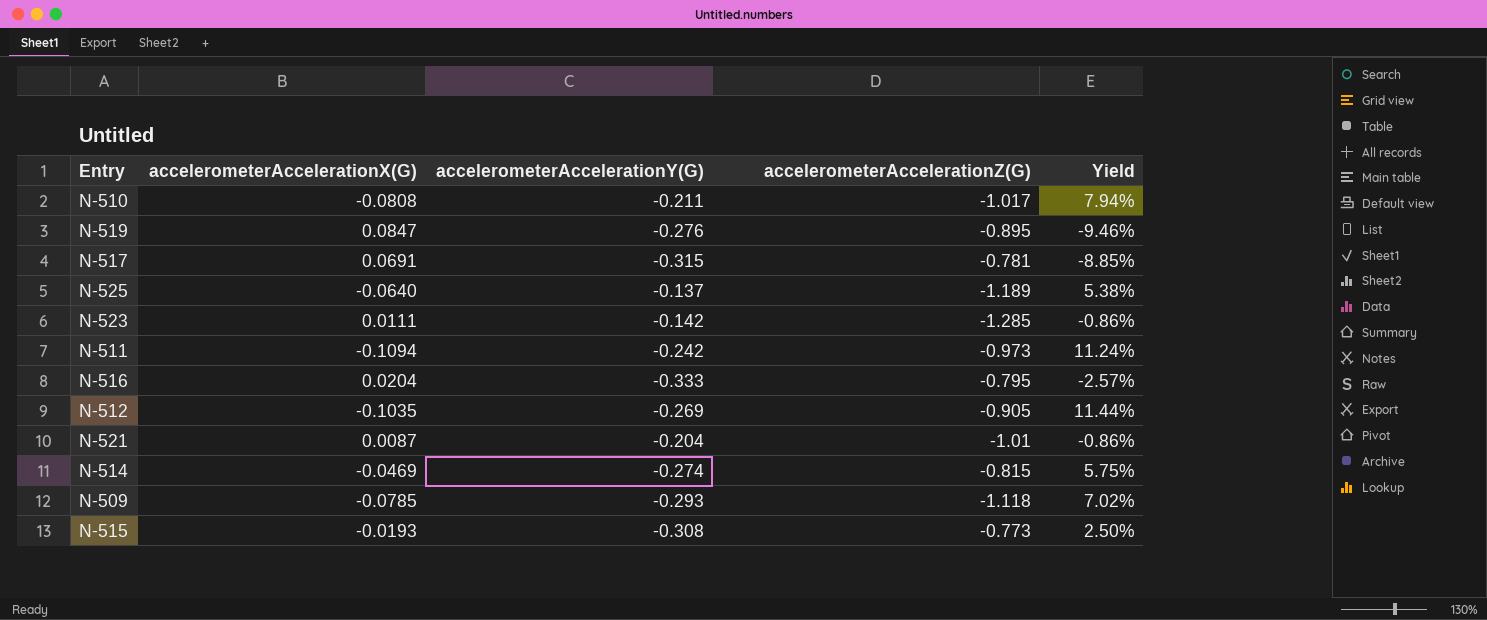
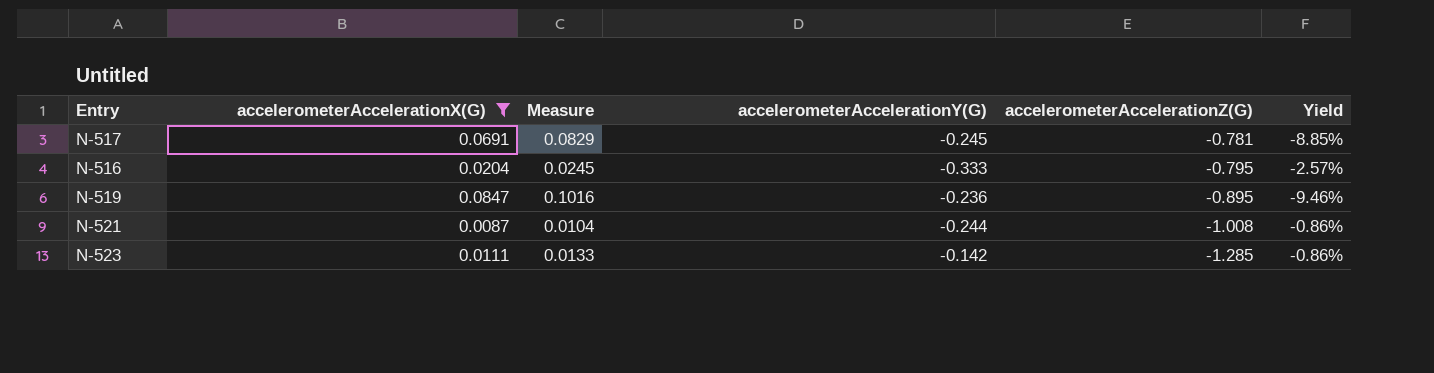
filter: none -> accelerometerAccelerationX(G) >= 0.0087
row order: none -> accelerometerAccelerationZ(G) descending
column Measure | formula: none -> [accelerometerAccelerationX(G)] * 1.2
N-517 | accelerometerAccelerationY(G): -0.315 -> -0.245
N-519 | accelerometerAccelerationY(G): -0.276 -> -0.236
N-521 | accelerometerAccelerationY(G): -0.204 -> -0.244
N-521 | accelerometerAccelerationZ(G): -1.01 -> -1.008

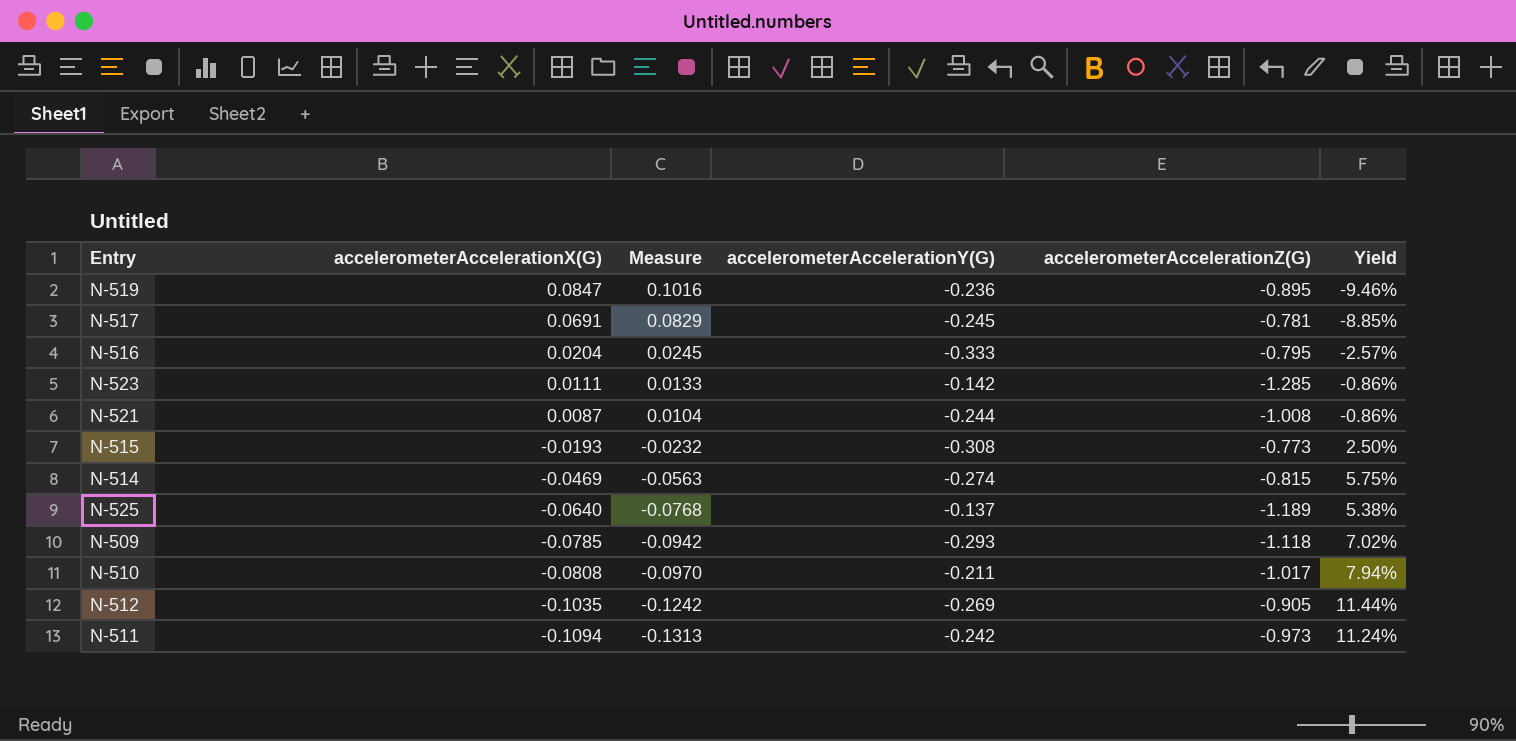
filter: accelerometerAccelerationX(G) >= 0.0087 -> none
row order: accelerometerAccelerationZ(G) descending -> accelerometerAccelerationX(G) descending

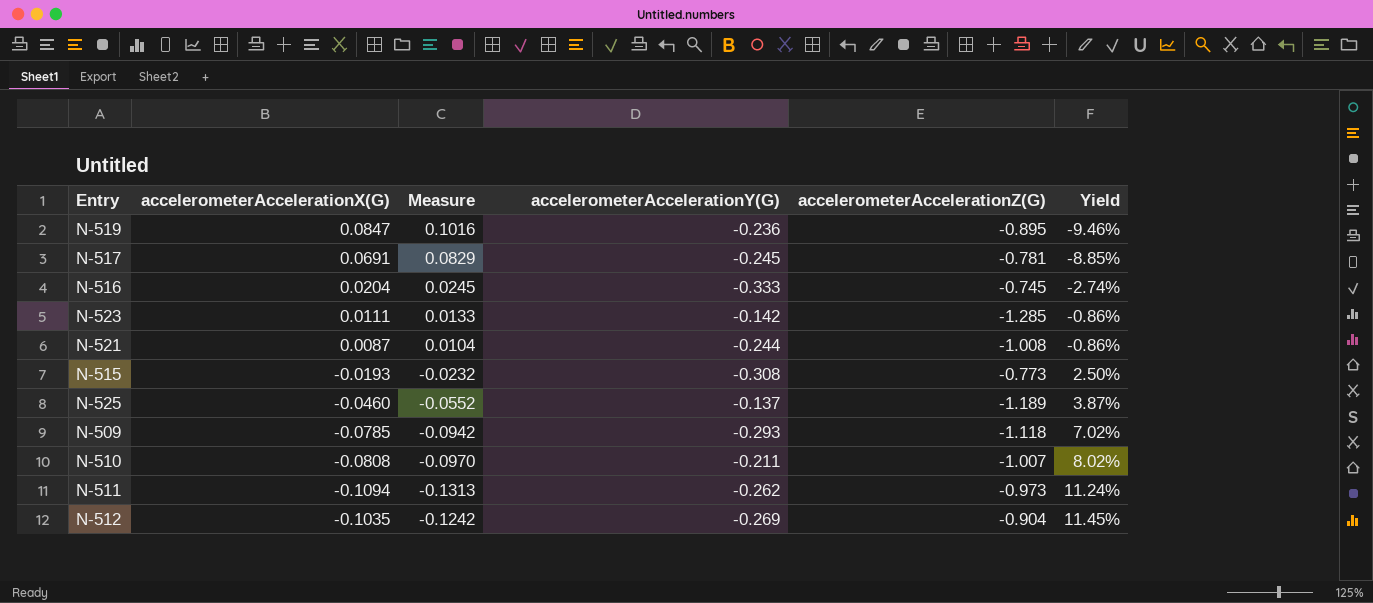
row order: accelerometerAccelerationX(G) descending -> Yield ascending
row N-514: -0.0469 | -0.0563 | -0.274 | -0.815 | 5.75% -> none
N-516 | accelerometerAccelerationZ(G): -0.795 -> -0.745
N-516 | Yield: -2.57% -> -2.74%
N-525 | accelerometerAccelerationX(G): -0.0640 -> -0.0460
N-525 | Measure: -0.0768 -> -0.0552
N-525 | Yield: 5.38% -> 3.87%
N-510 | accelerometerAccelerationZ(G): -1.017 -> -1.007
N-510 | Yield: 7.94% -> 8.02%
N-511 | accelerometerAccelerationY(G): -0.242 -> -0.262
N-512 | accelerometerAccelerationZ(G): -0.905 -> -0.904
N-512 | Yield: 11.44% -> 11.45%

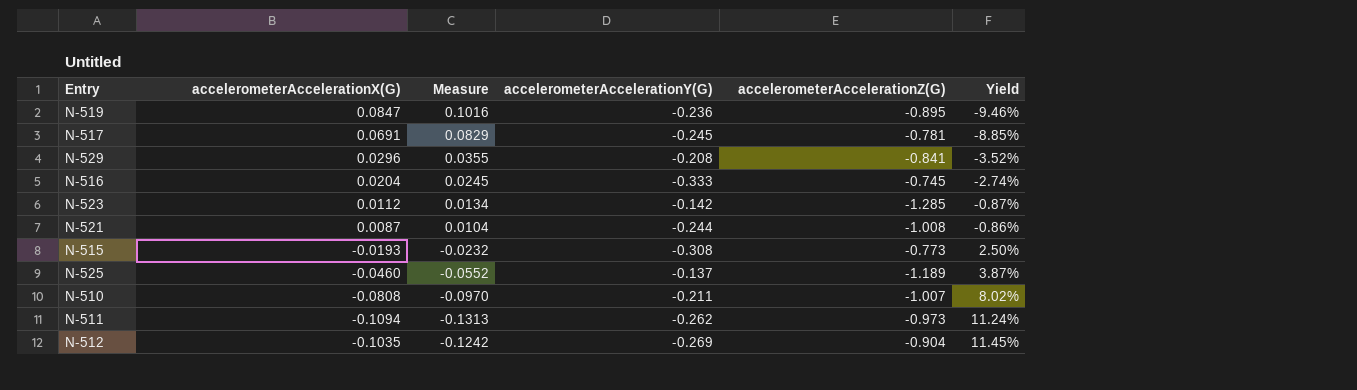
row N-509: -0.0785 | -0.0942 | -0.293 | -1.118 | 7.02% -> none
row N-529: none -> 0.0296 | 0.0355 | -0.208 | -0.841 | -3.52%
N-523 | accelerometerAccelerationX(G): 0.0111 -> 0.0112
N-523 | Measure: 0.0133 -> 0.0134
N-523 | Yield: -0.86% -> -0.87%

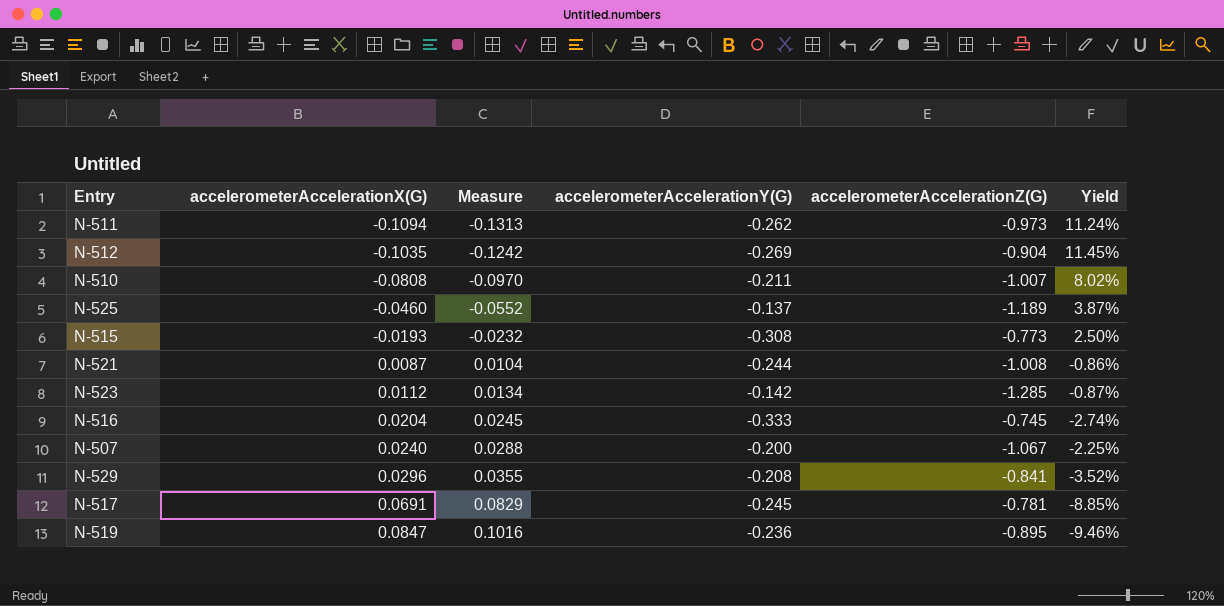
row order: Yield ascending -> accelerometerAccelerationX(G) ascending
row N-507: none -> 0.0240 | 0.0288 | -0.200 | -1.067 | -2.25%

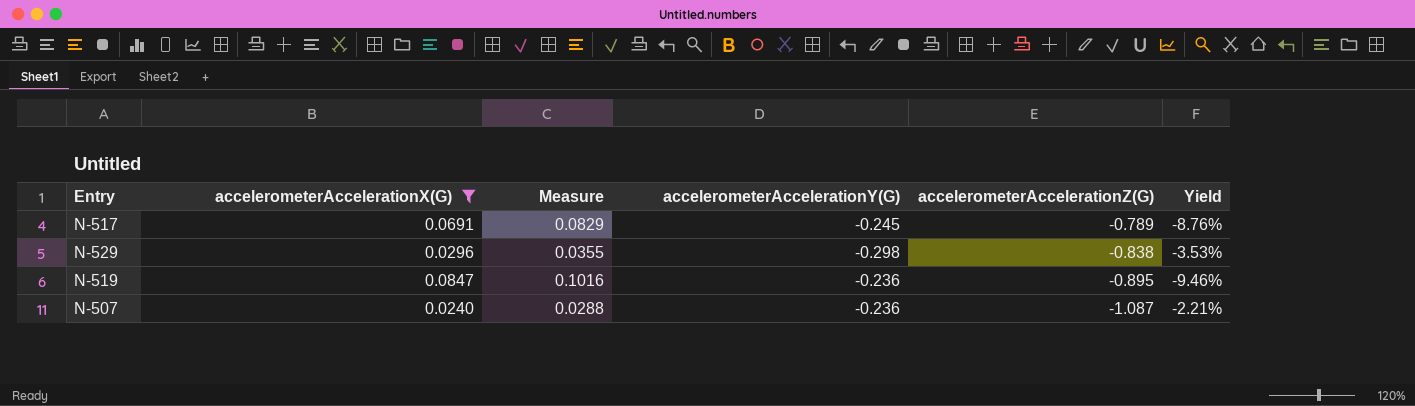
filter: none -> accelerometerAccelerationX(G) >= 0.0240
row order: accelerometerAccelerationX(G) ascending -> accelerometerAccelerationZ(G) descending
N-517 | accelerometerAccelerationZ(G): -0.781 -> -0.789
N-517 | Yield: -8.85% -> -8.76%
N-529 | accelerometerAccelerationY(G): -0.208 -> -0.298
N-529 | accelerometerAccelerationZ(G): -0.841 -> -0.838
N-529 | Yield: -3.52% -> -3.53%
N-507 | accelerometerAccelerationY(G): -0.200 -> -0.236
N-507 | accelerometerAccelerationZ(G): -1.067 -> -1.087
N-507 | Yield: -2.25% -> -2.21%

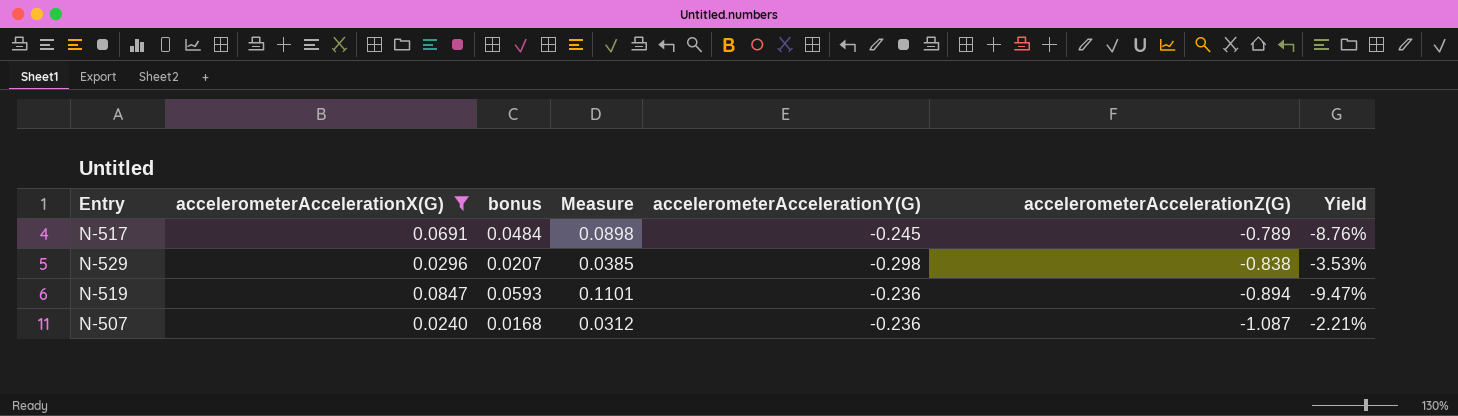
column bonus | formula: none -> [accelerometerAccelerationX(G)] * 0.7
column Measure | formula: [accelerometerAccelerationX(G)] * 1.2 -> [accelerometerAccelerationX(G)] * 1.3
N-519 | accelerometerAccelerationZ(G): -0.895 -> -0.894
N-519 | Yield: -9.46% -> -9.47%

